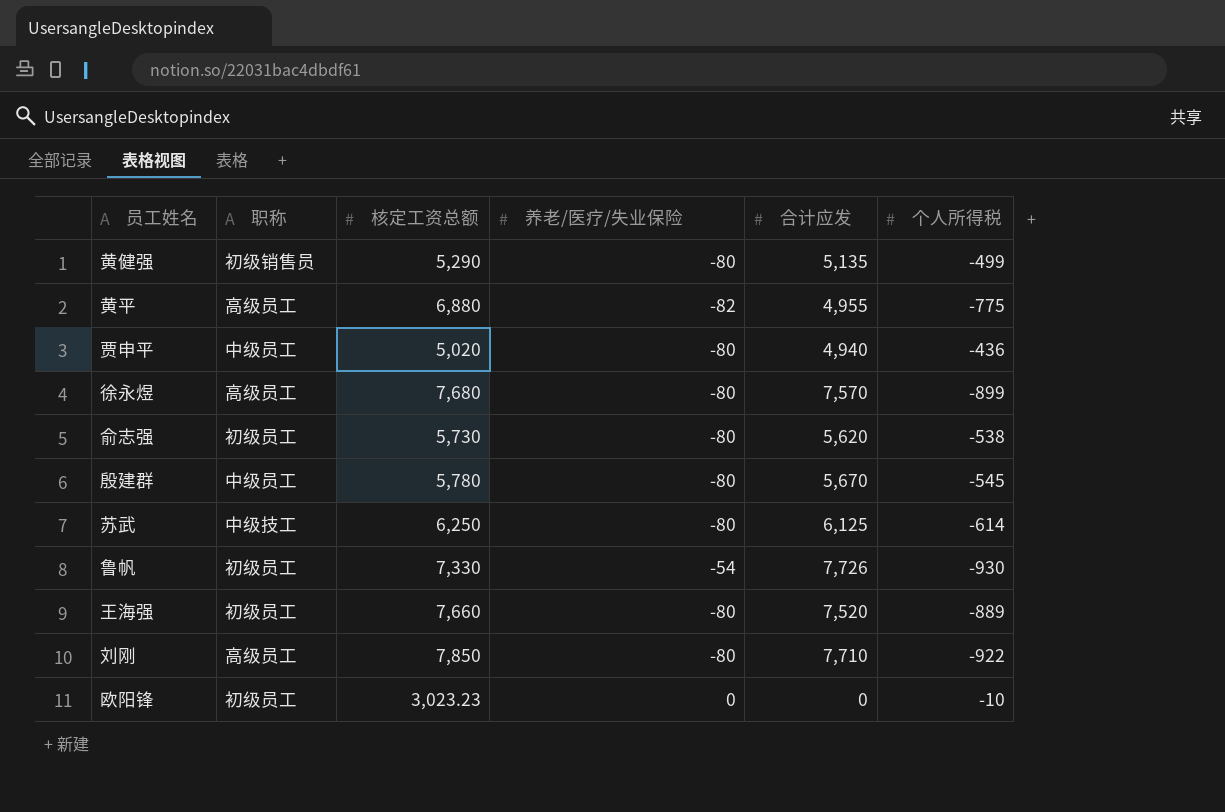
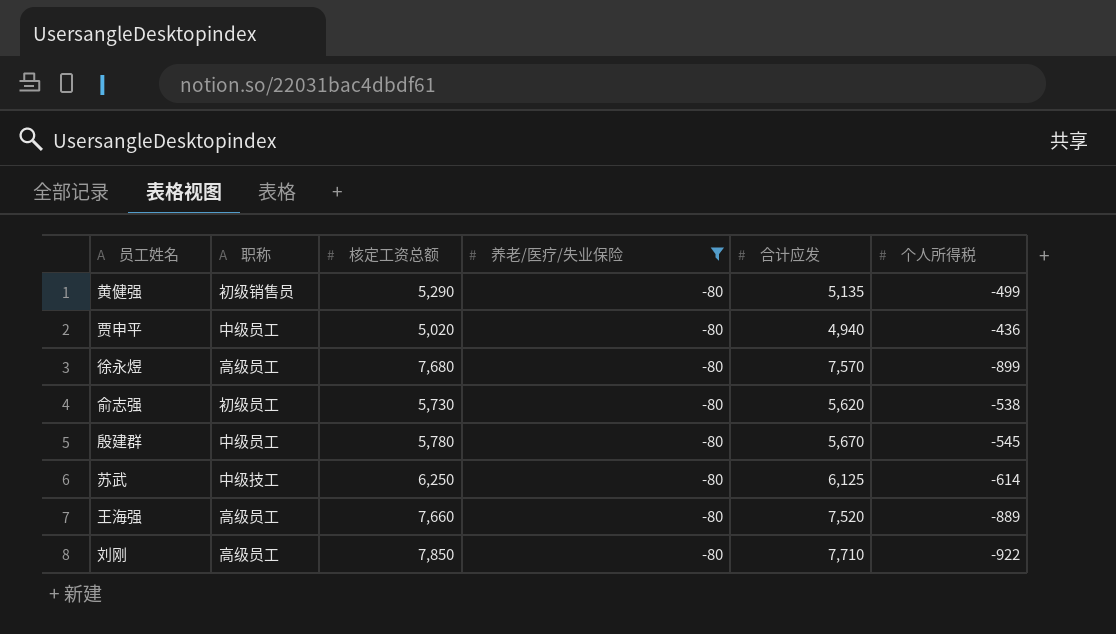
filter: none -> 养老/医疗/失业保险 = -80
王海强 | 职称: 初级员工 -> 高级员工

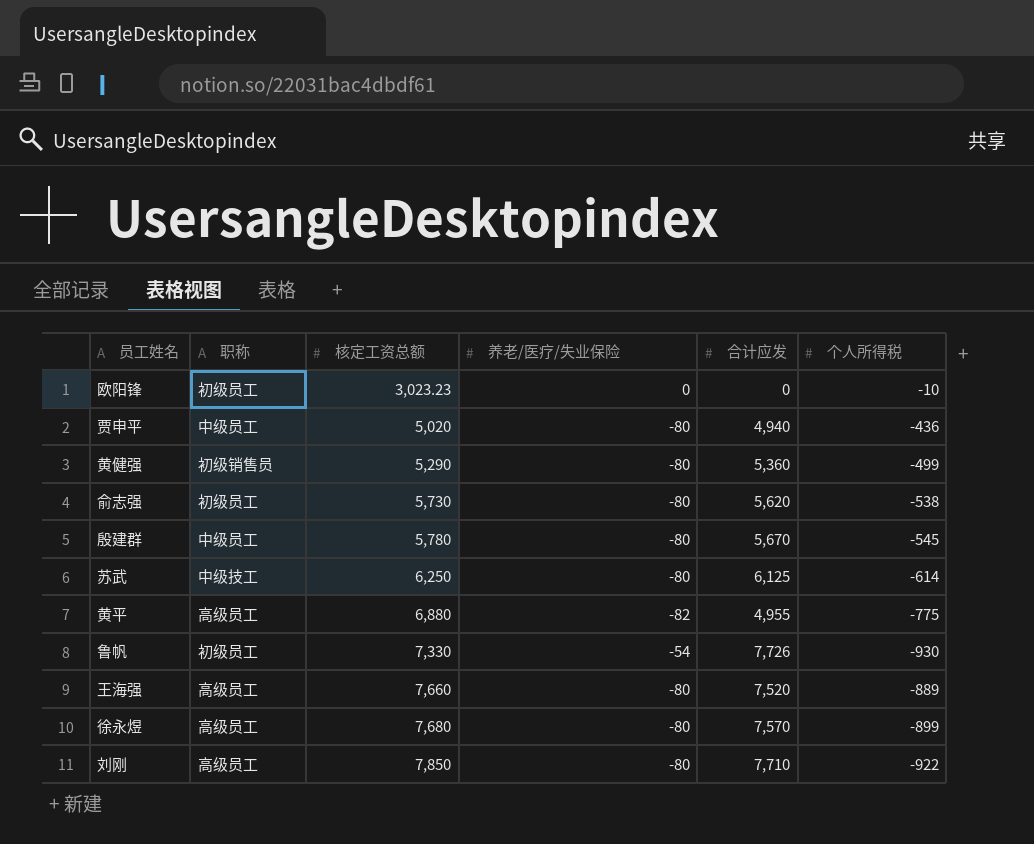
filter: 养老/医疗/失业保险 = -80 -> none
row order: none -> 核定工资总额 ascending
黄健强 | 合计应发: 5,135 -> 5,360

